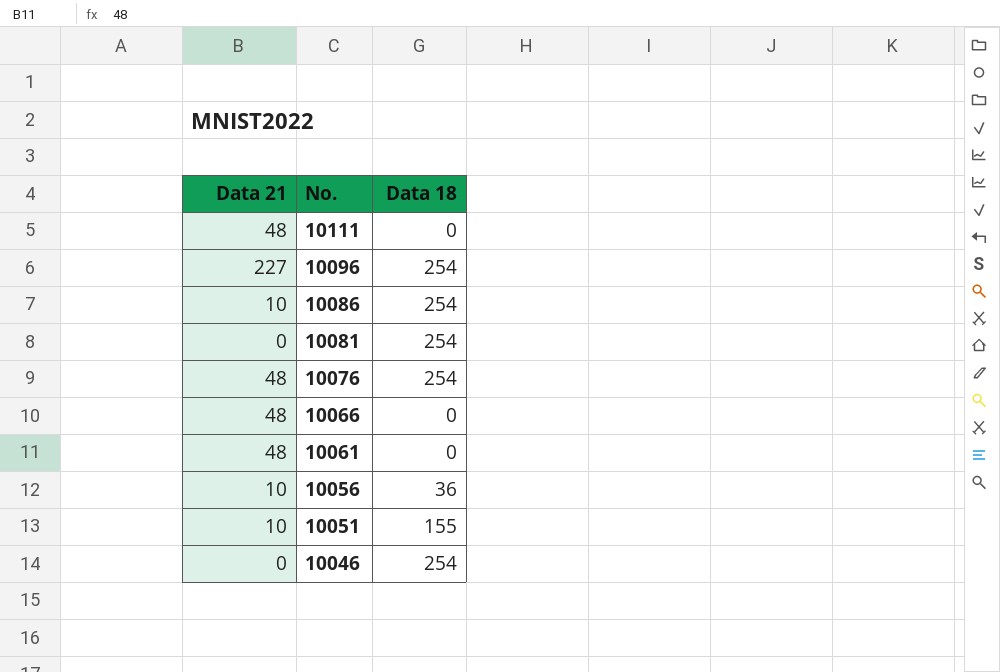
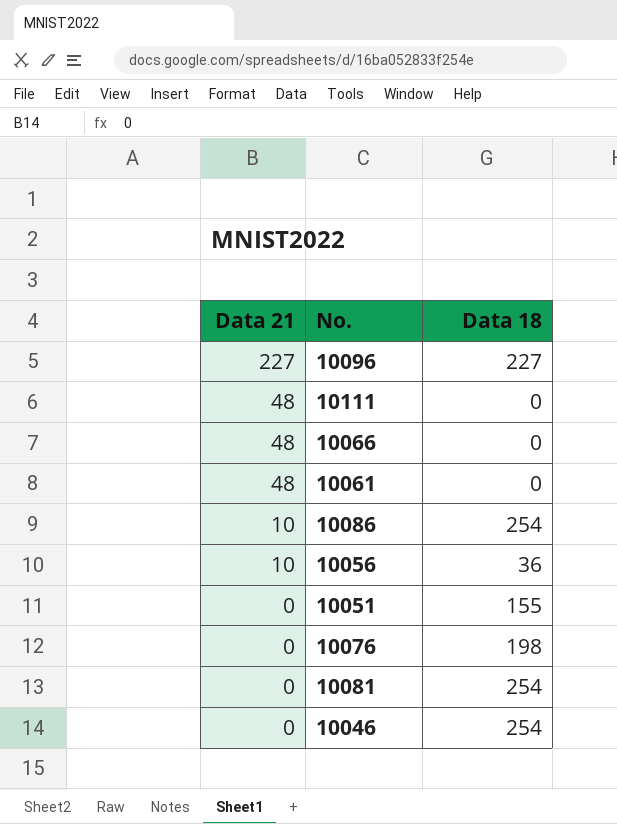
row order: No. descending -> Data 21 descending
10096 | Data 18: 254 -> 227
10051 | Data 21: 10 -> 0
10076 | Data 21: 48 -> 0
10076 | Data 18: 254 -> 198

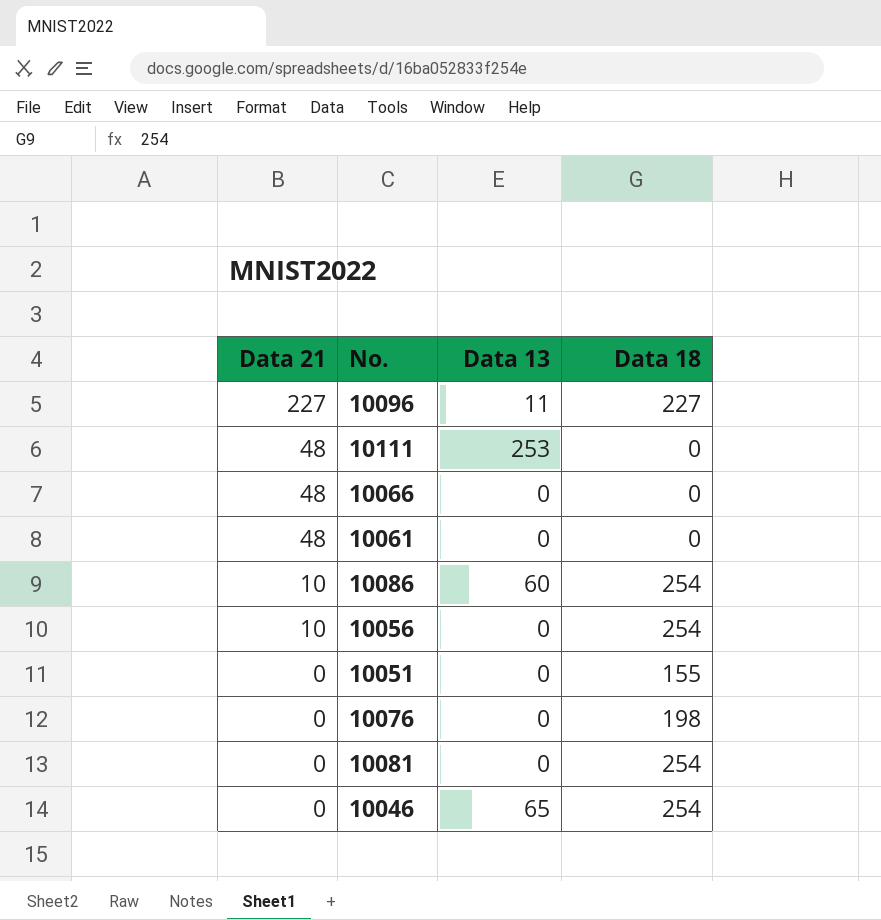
column Data 13 | position: none -> 3
10056 | Data 18: 36 -> 254

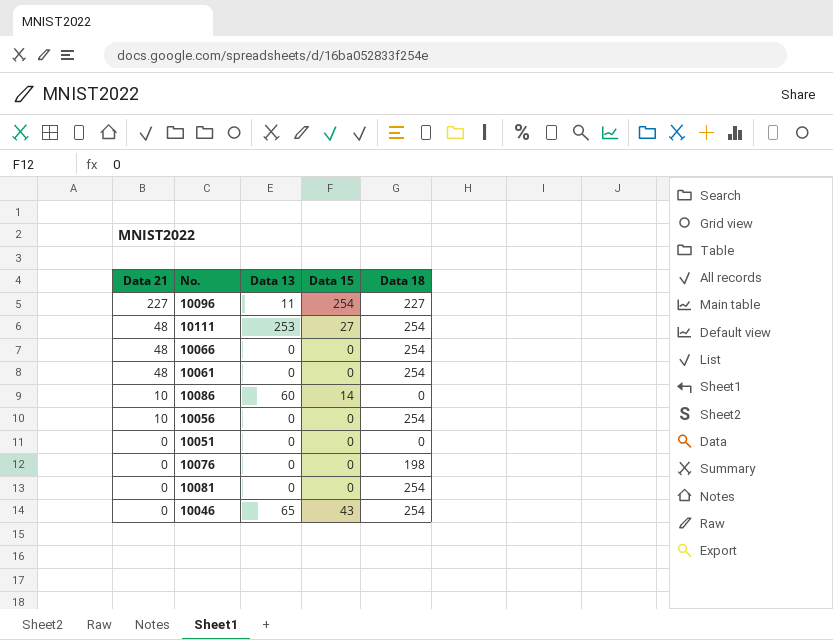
column Data 15 | position: none -> 4
10111 | Data 18: 0 -> 254
10066 | Data 18: 0 -> 254
10061 | Data 18: 0 -> 254
10086 | Data 18: 254 -> 0
10051 | Data 18: 155 -> 0

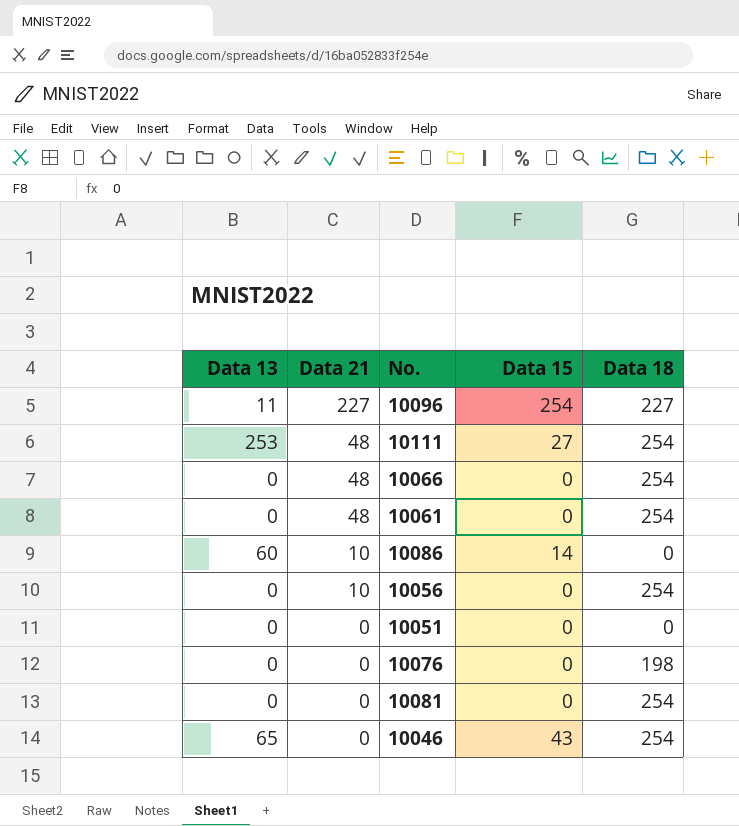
column Data 13 | position: 3 -> 1

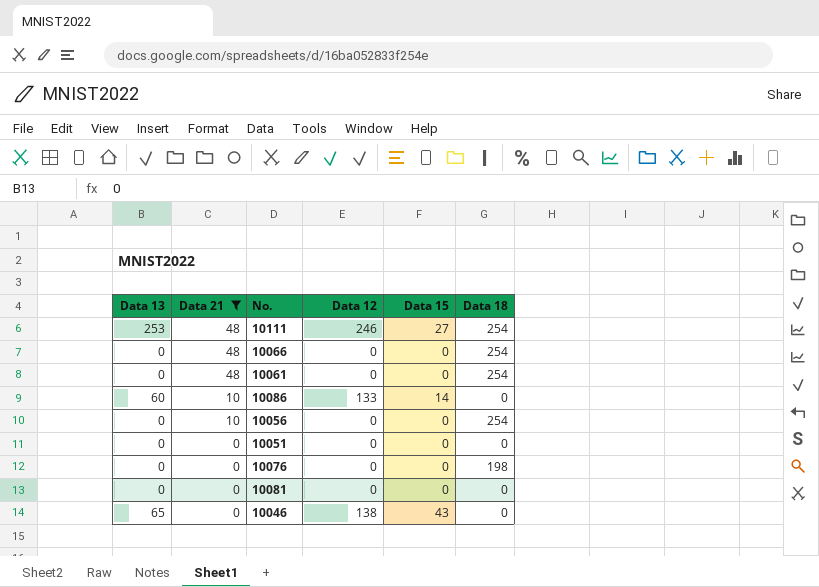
filter: none -> Data 21 != 227
column Data 12 | position: none -> 4
10081 | Data 18: 254 -> 0
10046 | Data 18: 254 -> 0

